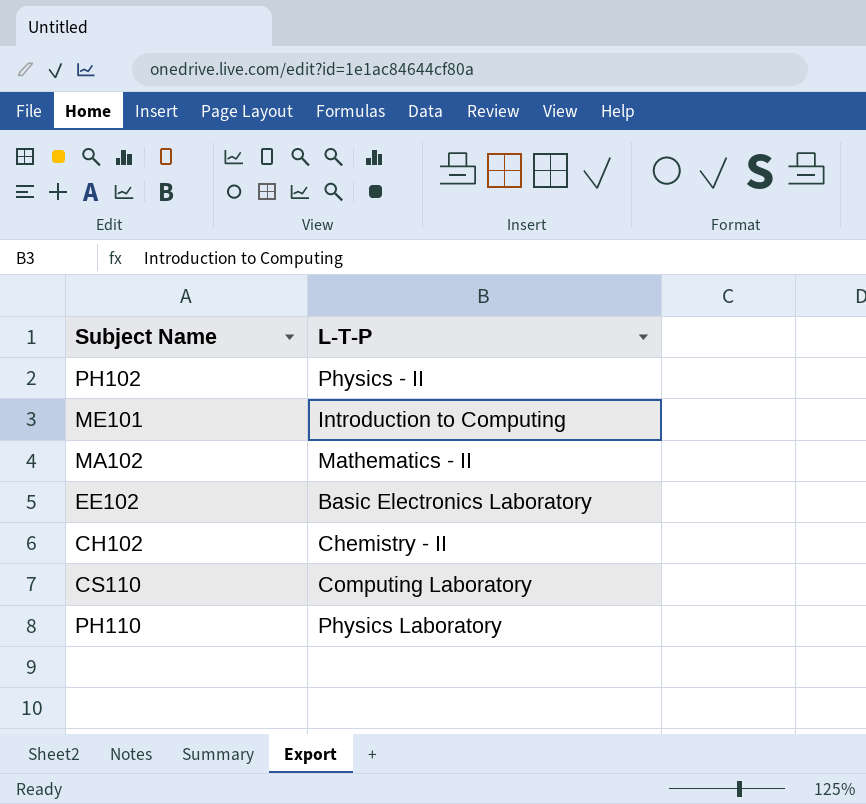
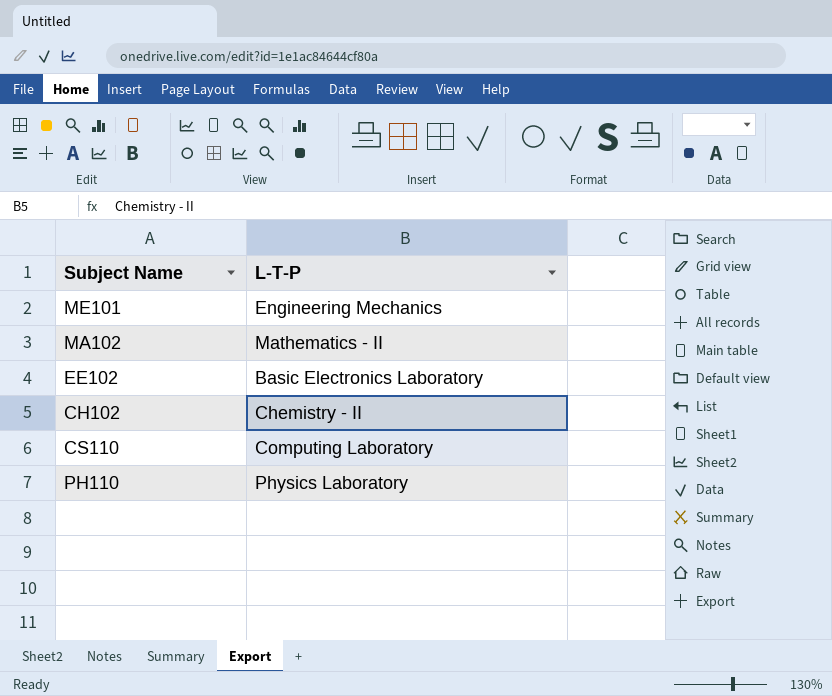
row PH102: Physics - II -> none
ME101 | L-T-P: Introduction to Computing -> Engineering Mechanics

